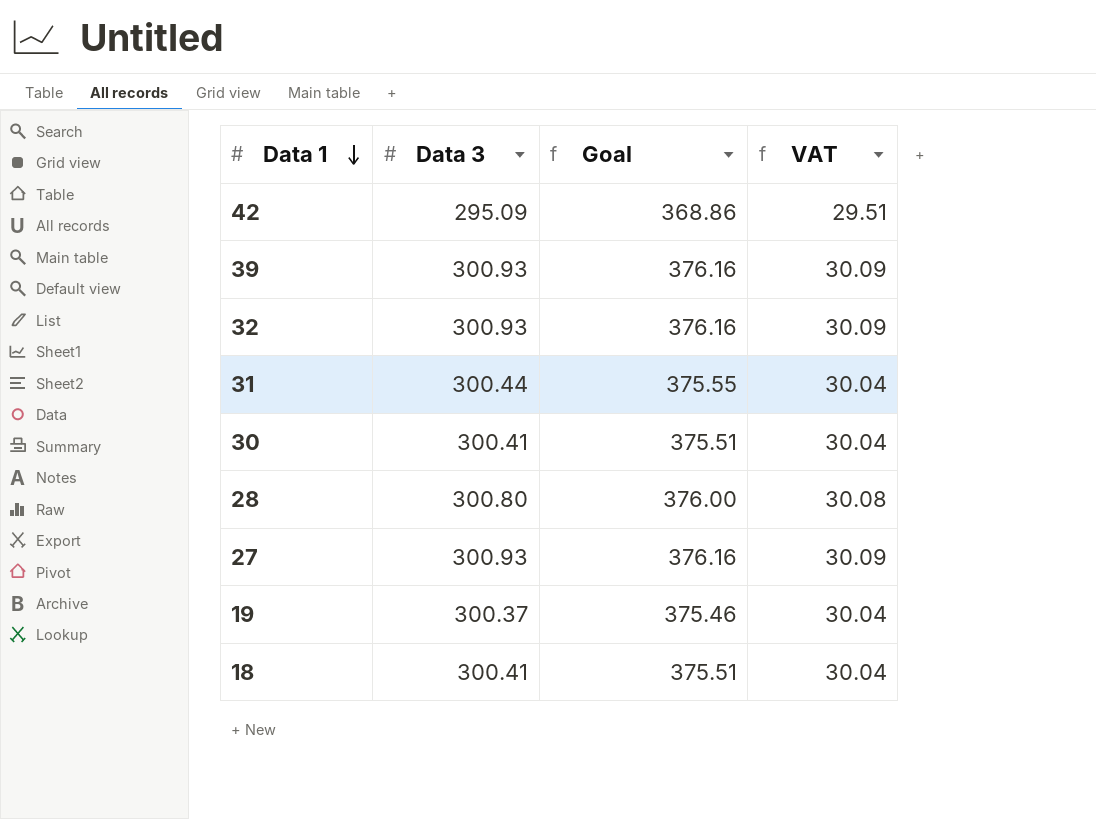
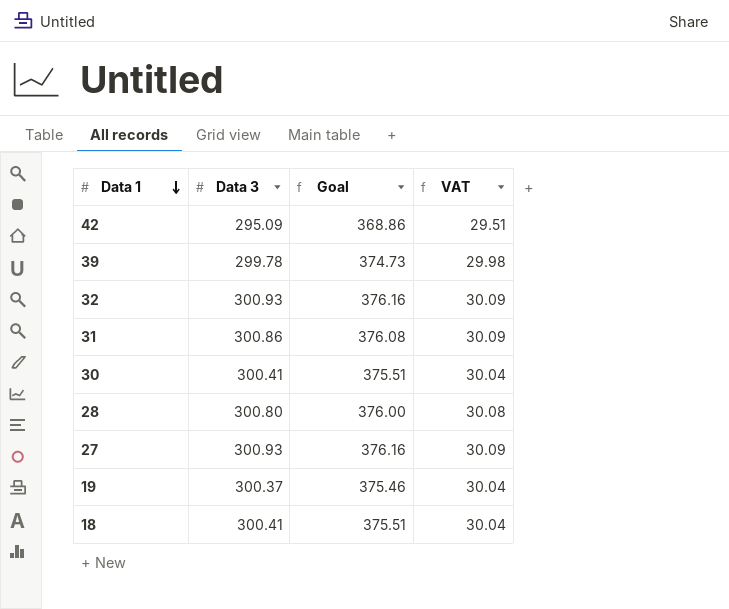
39 | Data 3: 300.93 -> 299.78
39 | Goal: 376.16 -> 374.73
39 | VAT: 30.09 -> 29.98
31 | Data 3: 300.44 -> 300.86
31 | Goal: 375.55 -> 376.08
31 | VAT: 30.04 -> 30.09

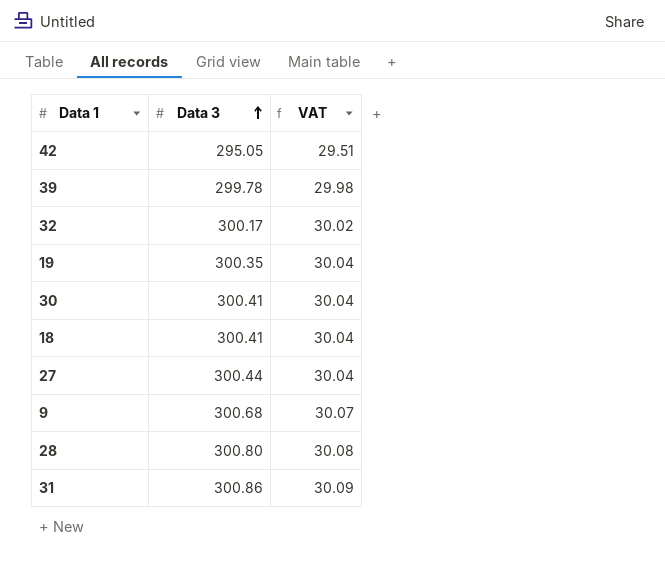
row order: Data 1 descending -> Data 3 ascending
column Goal | formula: [Data 3] * 1.25 -> none
42 | Data 3: 295.09 -> 295.05
32 | Data 3: 300.93 -> 300.17
32 | VAT: 30.09 -> 30.02
19 | Data 3: 300.37 -> 300.35
27 | Data 3: 300.93 -> 300.44
27 | VAT: 30.09 -> 30.04
row 9: none -> 300.68 | 30.07

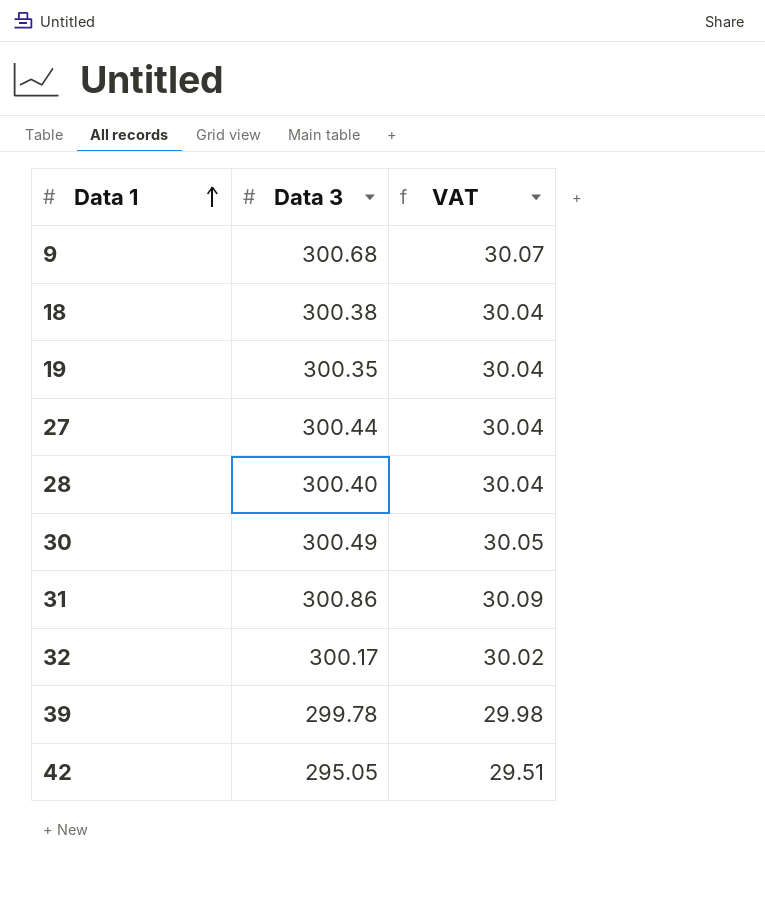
row order: Data 3 ascending -> Data 1 ascending
18 | Data 3: 300.41 -> 300.38
28 | Data 3: 300.80 -> 300.40
28 | VAT: 30.08 -> 30.04
30 | Data 3: 300.41 -> 300.49
30 | VAT: 30.04 -> 30.05

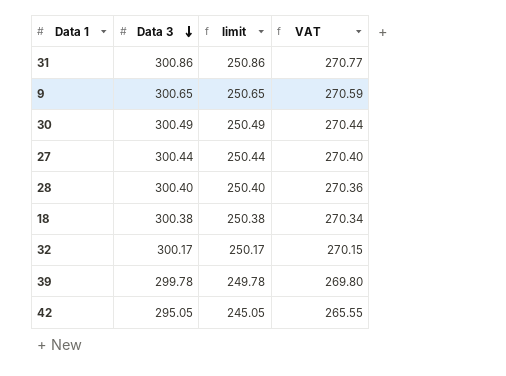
row order: Data 1 ascending -> Data 3 descending
column limit | formula: none -> [Data 3] - 50
column VAT | formula: [Data 3] * 0.1 -> [Data 3] * 0.9
row 19: 300.35 | 30.04 -> none
9 | Data 3: 300.68 -> 300.65

